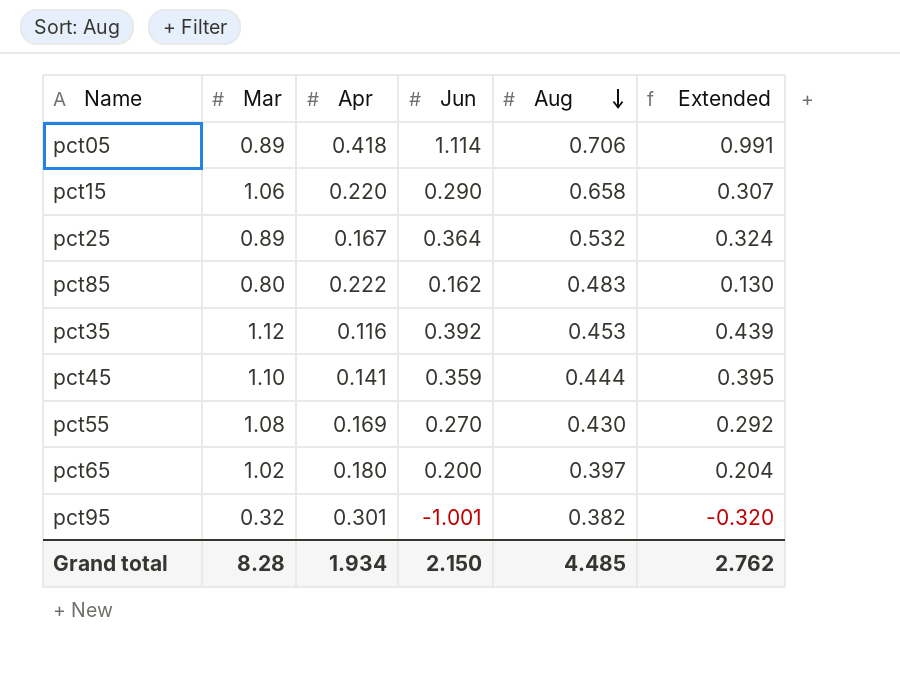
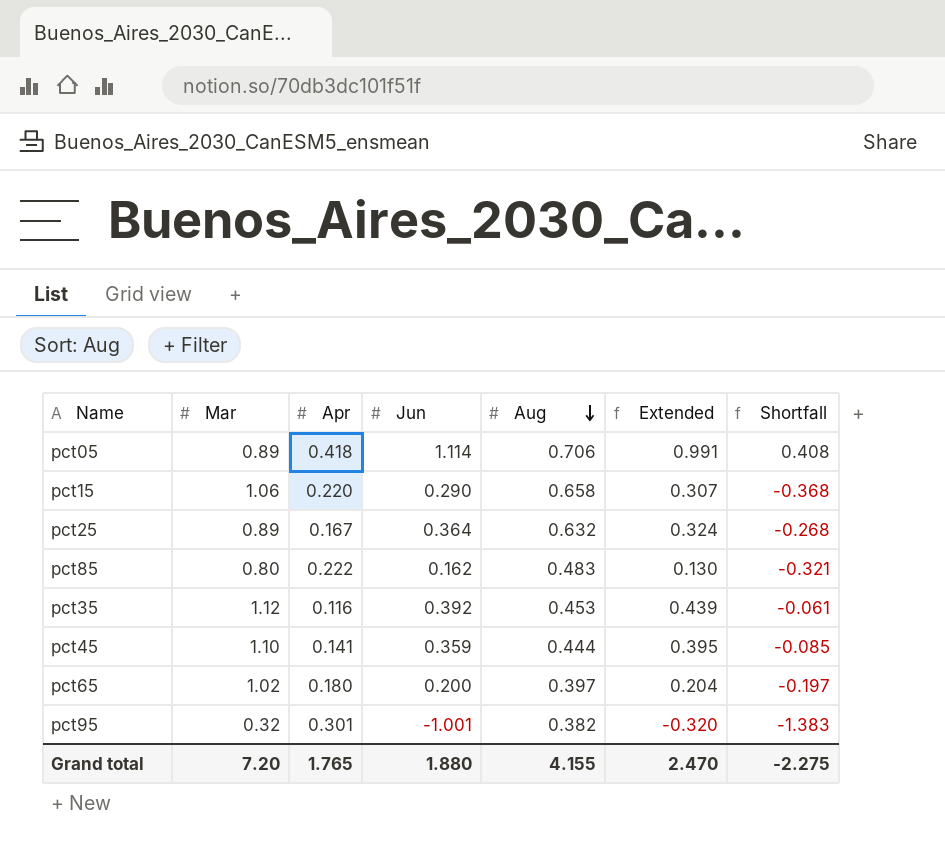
column Shortfall | formula: none -> [Jun] - [Aug]
row pct55: 1.08 | 0.169 | 0.270 | 0.430 | 0.292 -> none
pct25 | Aug: 0.532 -> 0.632
Grand total | Mar: 8.28 -> 7.20
Grand total | Apr: 1.934 -> 1.765
Grand total | Jun: 2.150 -> 1.880
Grand total | Aug: 4.485 -> 4.155
Grand total | Extended: 2.762 -> 2.470

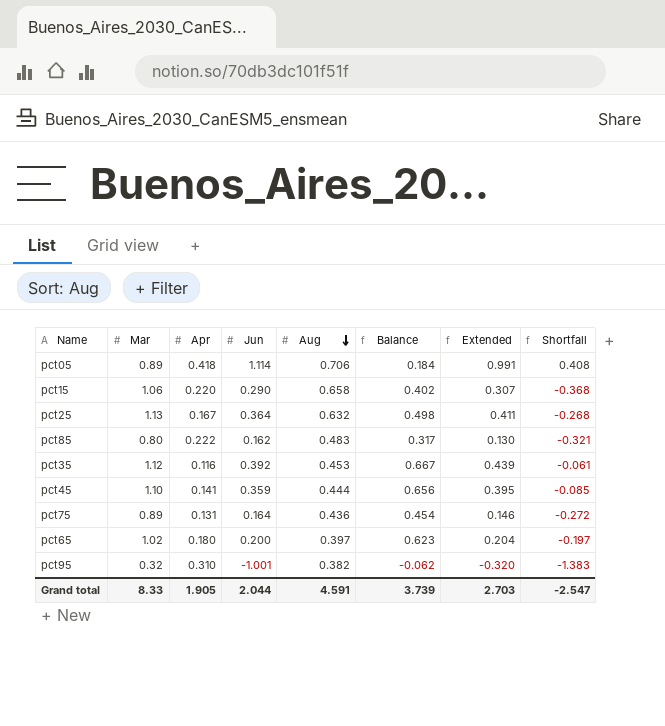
column Balance | formula: none -> [Mar] - [Aug]
pct25 | Mar: 0.89 -> 1.13
pct25 | Extended: 0.324 -> 0.411
row pct75: none -> 0.89 | 0.131 | 0.164 | 0.436 | 0.454 | 0.146 | -0.272
pct95 | Apr: 0.301 -> 0.310
Grand total | Mar: 7.20 -> 8.33
Grand total | Apr: 1.765 -> 1.905
Grand total | Jun: 1.880 -> 2.044
Grand total | Aug: 4.155 -> 4.591
Grand total | Extended: 2.470 -> 2.703
Grand total | Shortfall: -2.275 -> -2.547

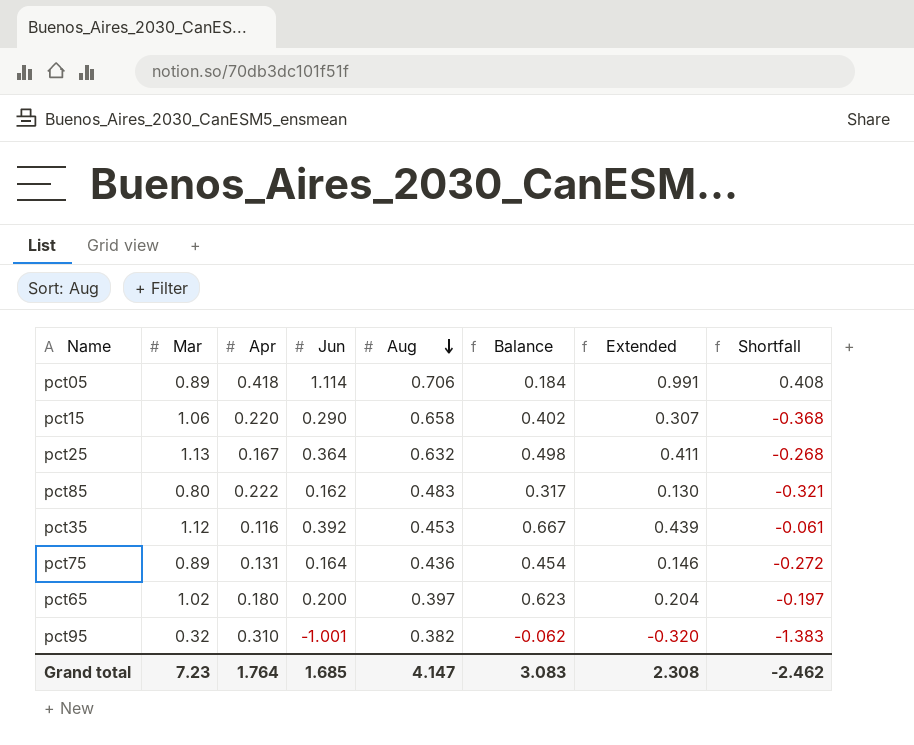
row pct45: 1.10 | 0.141 | 0.359 | 0.444 | 0.656 | 0.395 | -0.085 -> none
Grand total | Mar: 8.33 -> 7.23
Grand total | Apr: 1.905 -> 1.764
Grand total | Jun: 2.044 -> 1.685
Grand total | Aug: 4.591 -> 4.147
Grand total | Balance: 3.739 -> 3.083
Grand total | Extended: 2.703 -> 2.308
Grand total | Shortfall: -2.547 -> -2.462

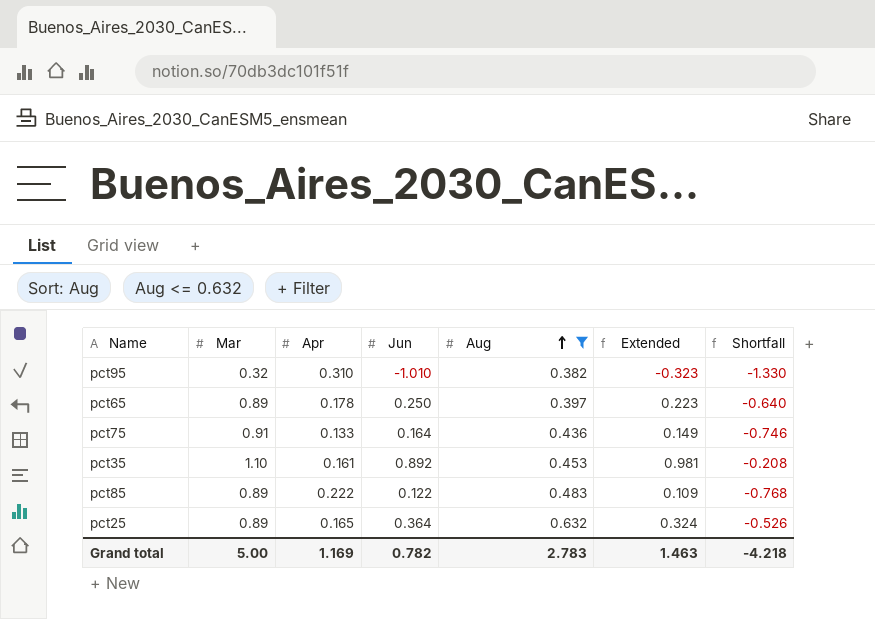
filter: none -> Aug <= 0.632
row order: Aug descending -> Aug ascending
column Balance | formula: [Mar] - [Aug] -> none
column Shortfall | formula: [Jun] - [Aug] -> [Jun] - [Mar]
pct95 | Jun: -1.001 -> -1.010
pct95 | Extended: -0.320 -> -0.323
pct65 | Mar: 1.02 -> 0.89
pct65 | Apr: 0.180 -> 0.178
pct65 | Jun: 0.200 -> 0.250
pct65 | Extended: 0.204 -> 0.223
pct75 | Mar: 0.89 -> 0.91
pct75 | Apr: 0.131 -> 0.133
pct75 | Extended: 0.146 -> 0.149
pct35 | Mar: 1.12 -> 1.10
pct35 | Apr: 0.116 -> 0.161
pct35 | Jun: 0.392 -> 0.892
pct35 | Extended: 0.439 -> 0.981
pct85 | Mar: 0.80 -> 0.89
pct85 | Jun: 0.162 -> 0.122
pct85 | Extended: 0.130 -> 0.109
pct25 | Mar: 1.13 -> 0.89
pct25 | Apr: 0.167 -> 0.165
pct25 | Extended: 0.411 -> 0.324
Grand total | Mar: 7.23 -> 5.00
Grand total | Apr: 1.764 -> 1.169
Grand total | Jun: 1.685 -> 0.782
Grand total | Aug: 4.147 -> 2.783
Grand total | Extended: 2.308 -> 1.463
Grand total | Shortfall: -2.462 -> -4.218

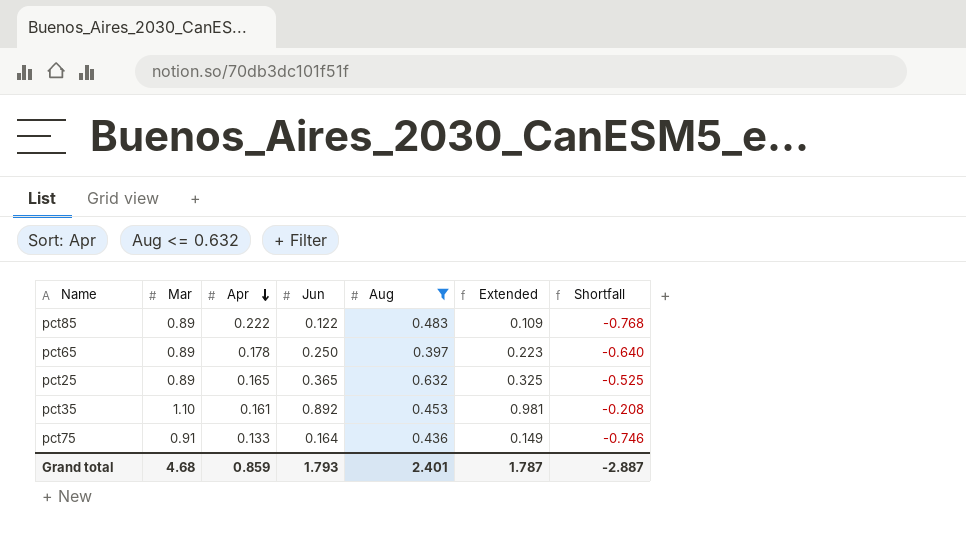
row order: Aug ascending -> Apr descending
row pct95: 0.32 | 0.310 | -1.010 | 0.382 | -0.323 | -1.330 -> none
pct25 | Jun: 0.364 -> 0.365
pct25 | Extended: 0.324 -> 0.325
pct25 | Shortfall: -0.526 -> -0.525
Grand total | Mar: 5.00 -> 4.68
Grand total | Apr: 1.169 -> 0.859
Grand total | Jun: 0.782 -> 1.793
Grand total | Aug: 2.783 -> 2.401
Grand total | Extended: 1.463 -> 1.787
Grand total | Shortfall: -4.218 -> -2.887

